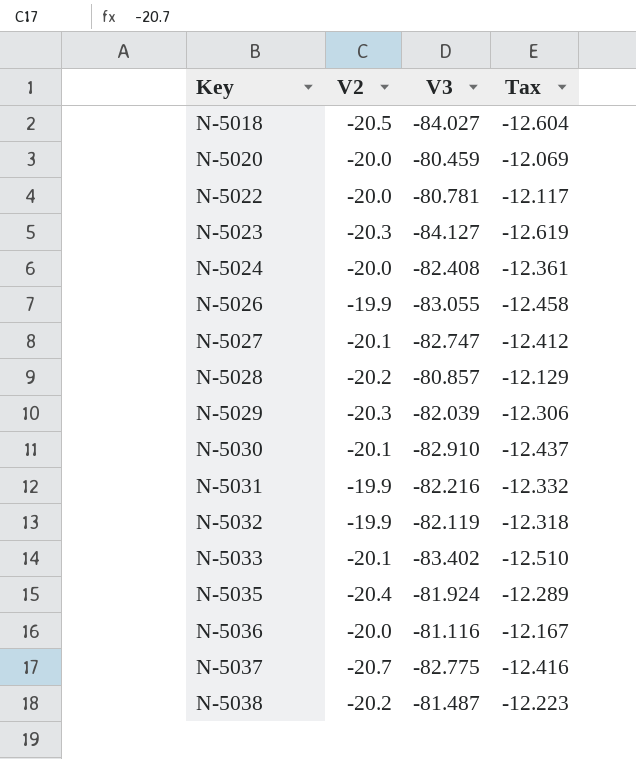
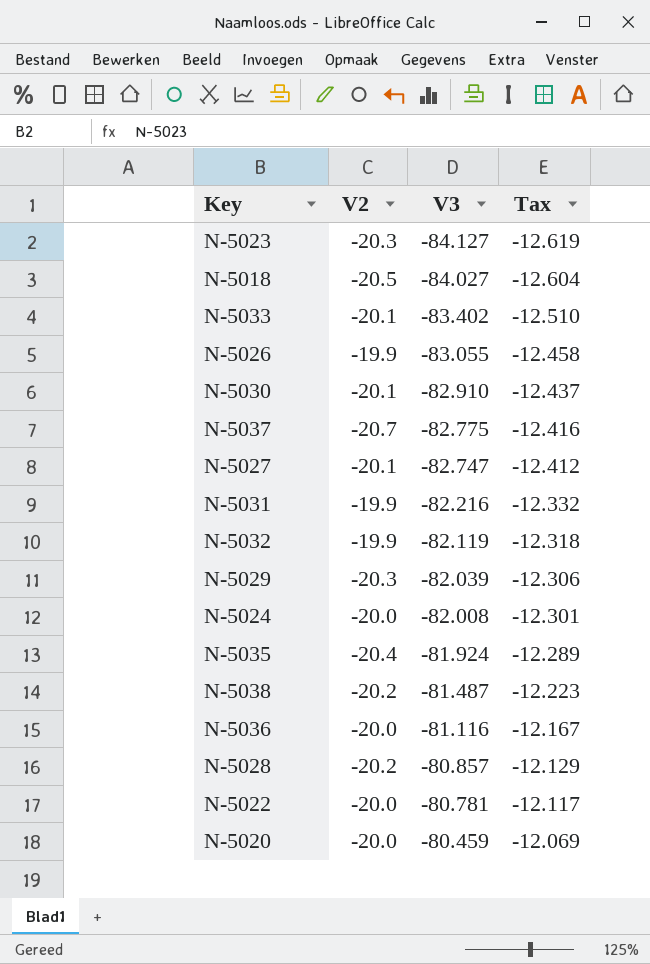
row order: Key ascending -> V3 ascending
N-5024 | V3: -82.408 -> -82.008
N-5024 | Tax: -12.361 -> -12.301

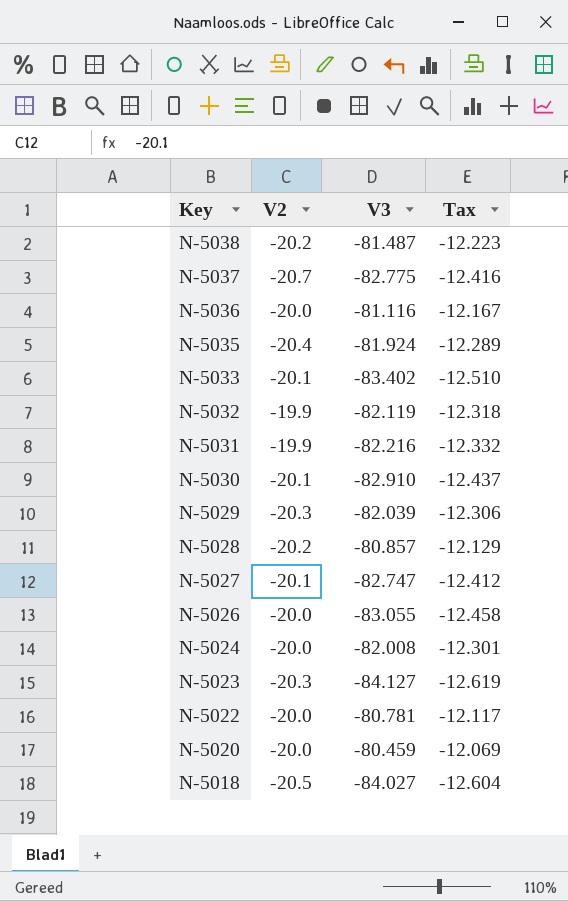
row order: V3 ascending -> Key descending
N-5026 | V2: -19.9 -> -20.0

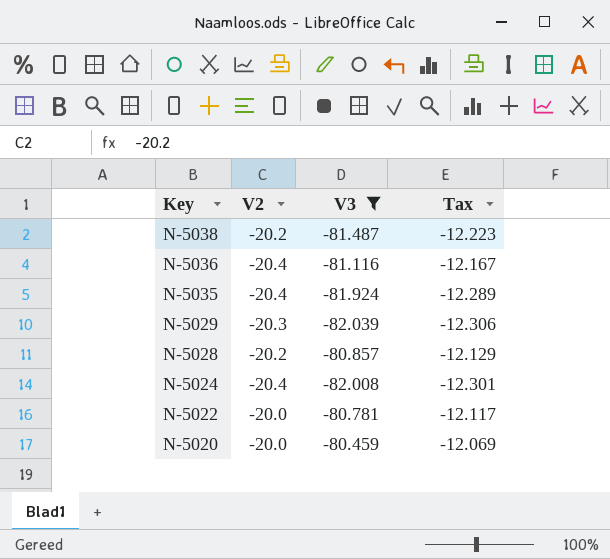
filter: none -> V3 >= -82.039
N-5036 | V2: -20.0 -> -20.4
N-5024 | V2: -20.0 -> -20.4

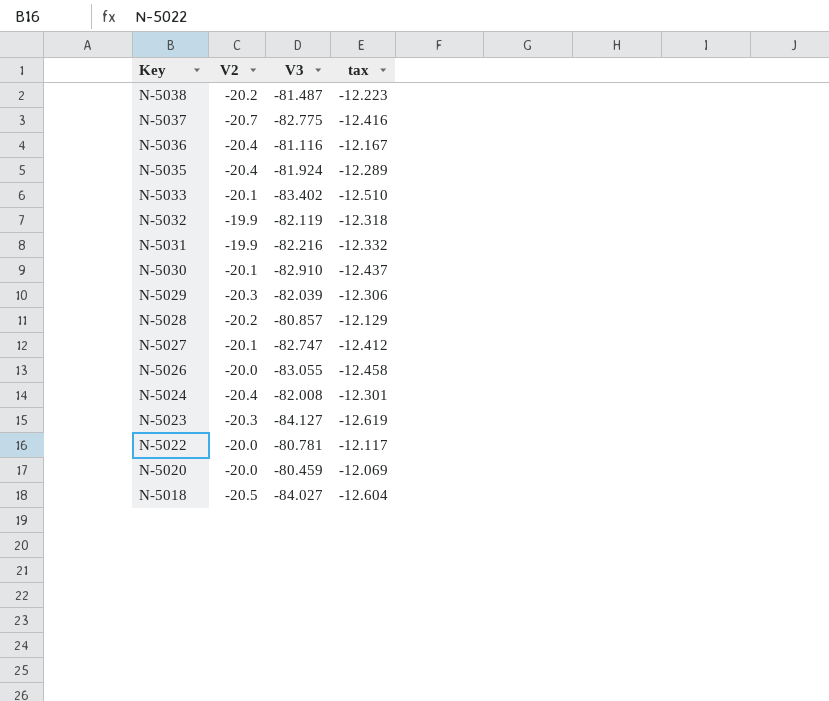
filter: V3 >= -82.039 -> none
column name: Tax -> tax

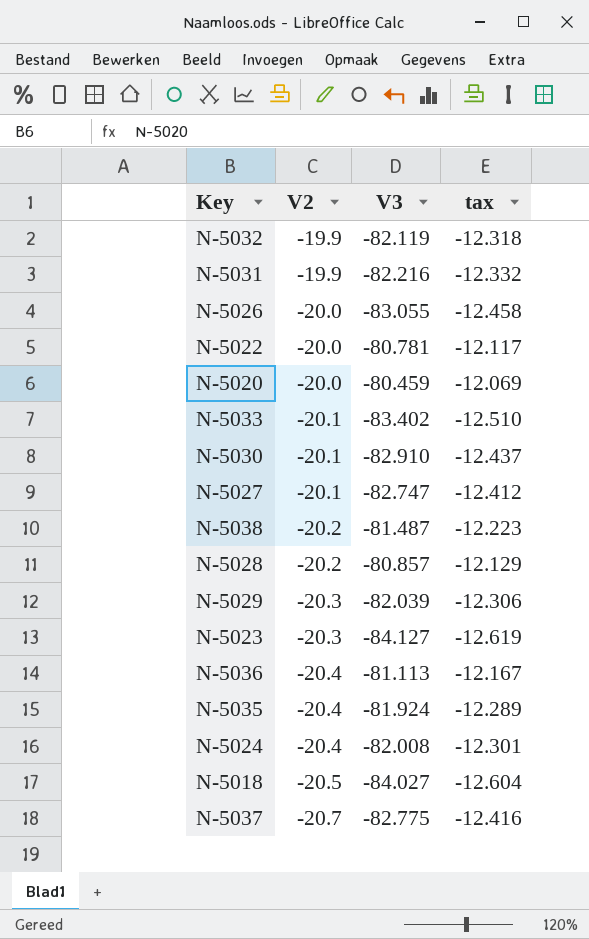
row order: Key descending -> V2 descending
N-5036 | V3: -81.116 -> -81.113

